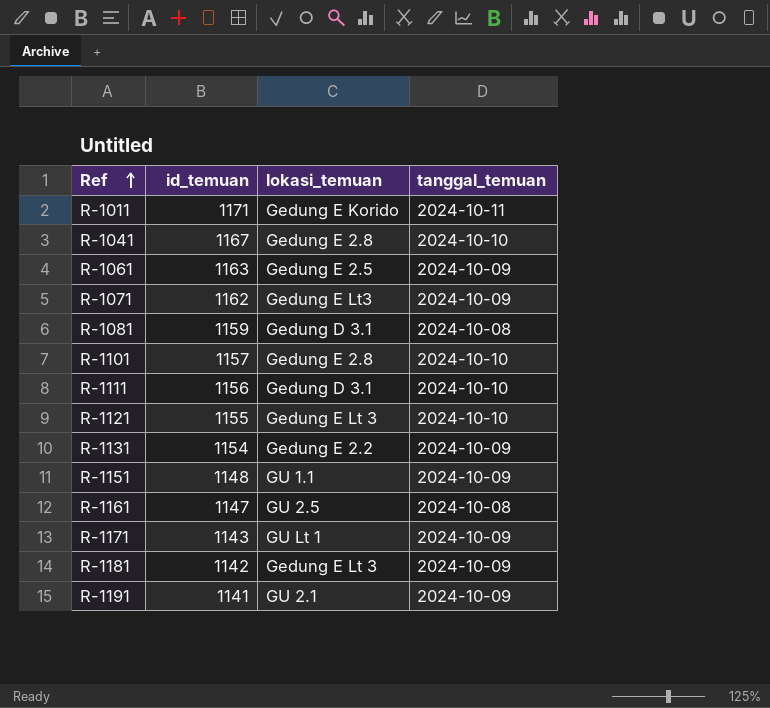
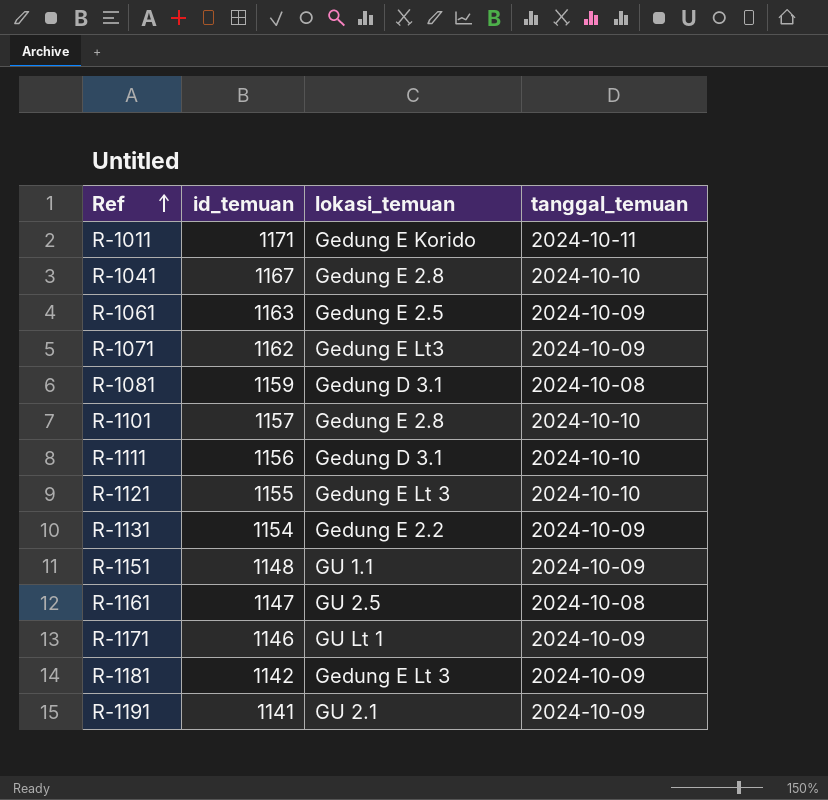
R-1171 | id_temuan: 1143 -> 1146

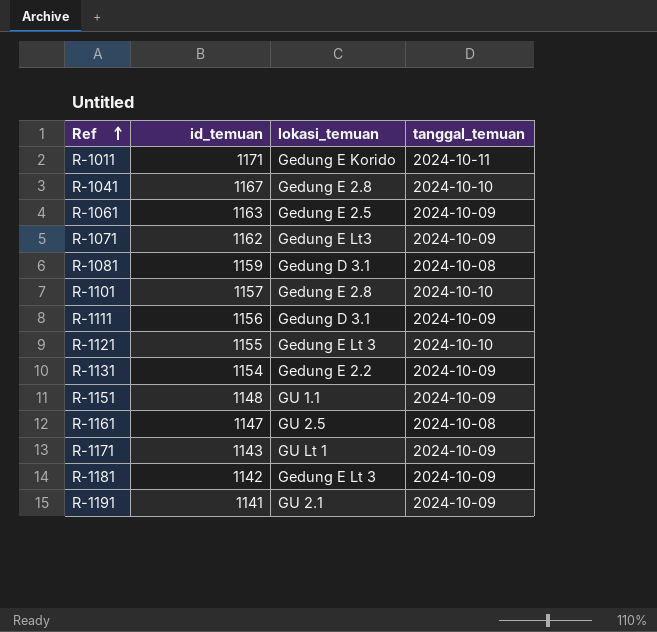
R-1111 | tanggal_temuan: 2024-10-10 -> 2024-10-09
R-1171 | id_temuan: 1146 -> 1143

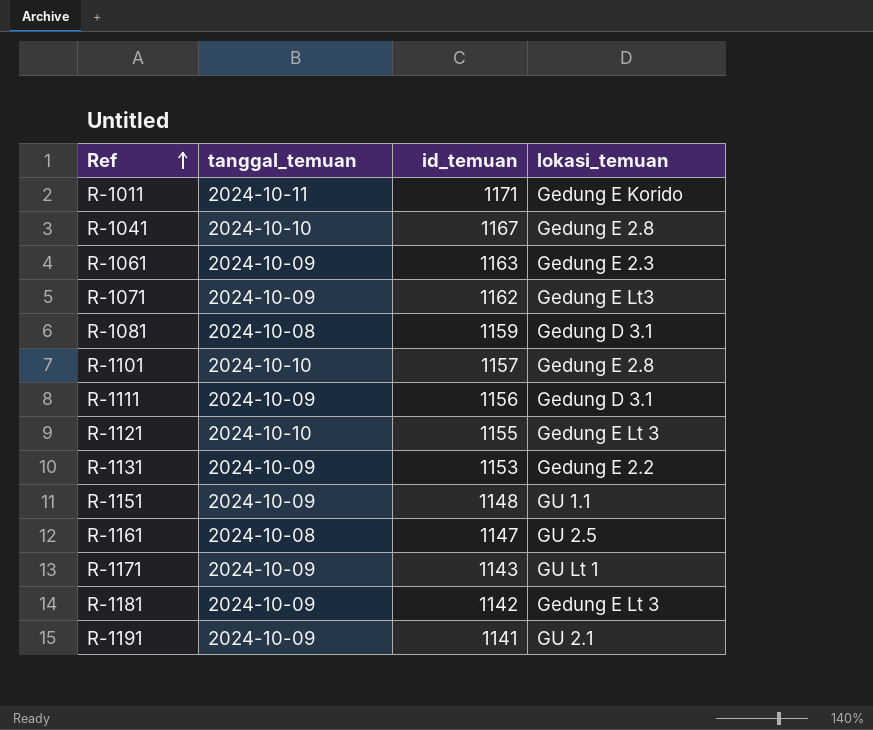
column tanggal_temuan | position: 4 -> 2
R-1061 | lokasi_temuan: Gedung E 2.5 -> Gedung E 2.3
R-1131 | id_temuan: 1154 -> 1153

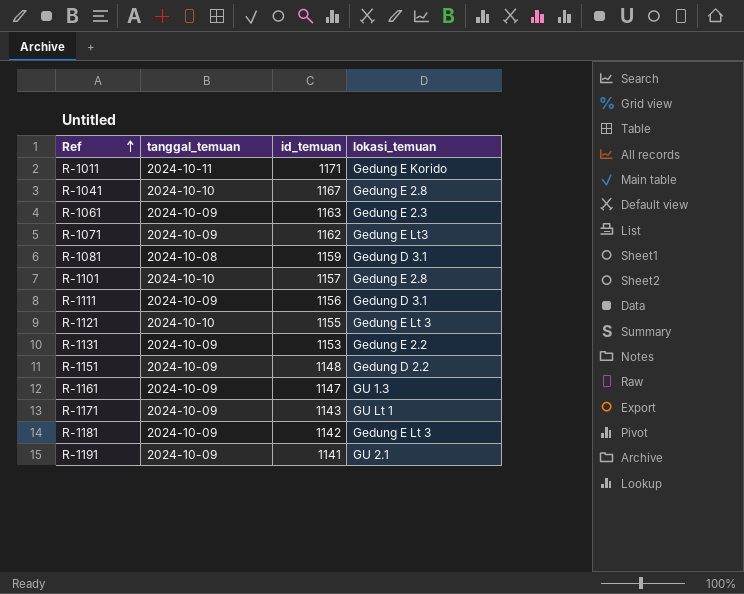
R-1151 | lokasi_temuan: GU 1.1 -> Gedung D 2.2
R-1161 | tanggal_temuan: 2024-10-08 -> 2024-10-09
R-1161 | lokasi_temuan: GU 2.5 -> GU 1.3

